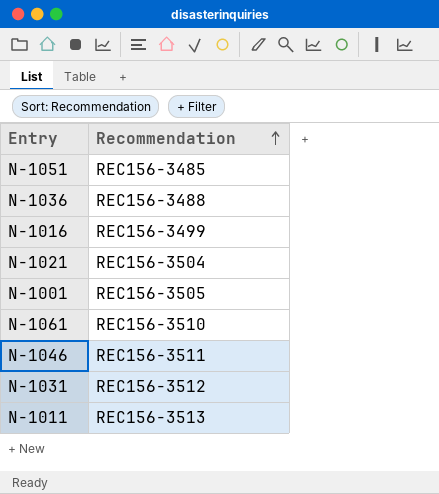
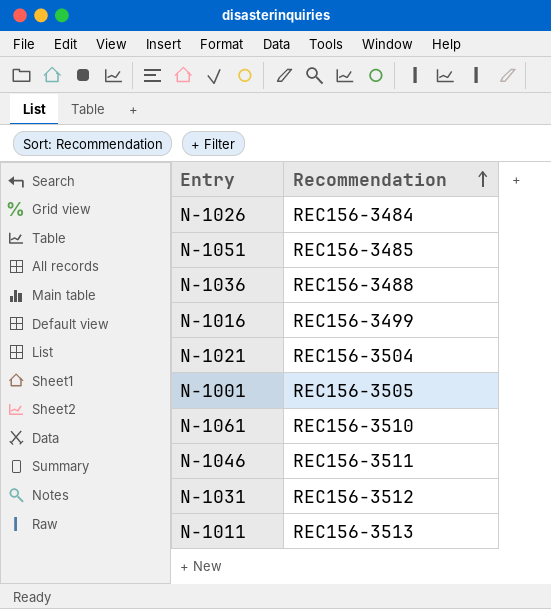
row N-1026: none -> REC156-3484

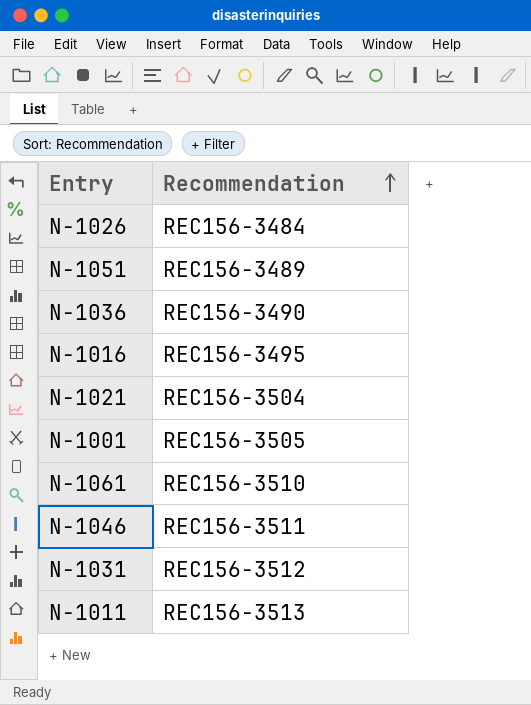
N-1051 | Recommendation: REC156-3485 -> REC156-3489
N-1036 | Recommendation: REC156-3488 -> REC156-3490
N-1016 | Recommendation: REC156-3499 -> REC156-3495

